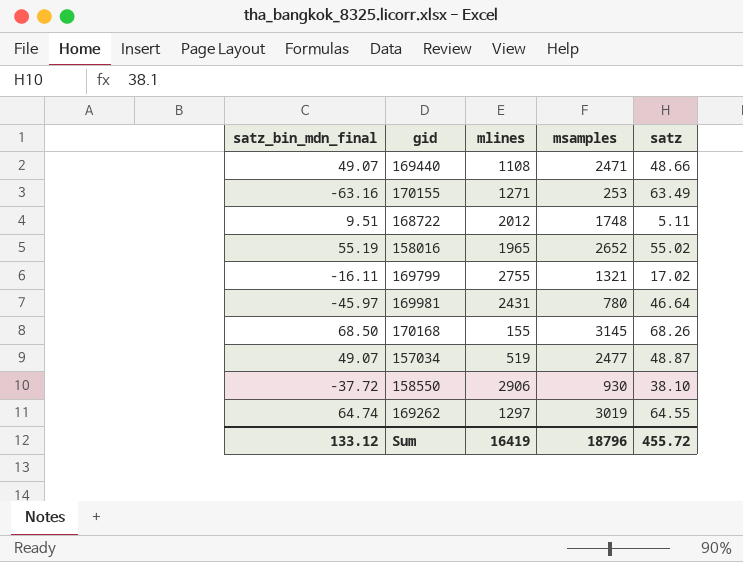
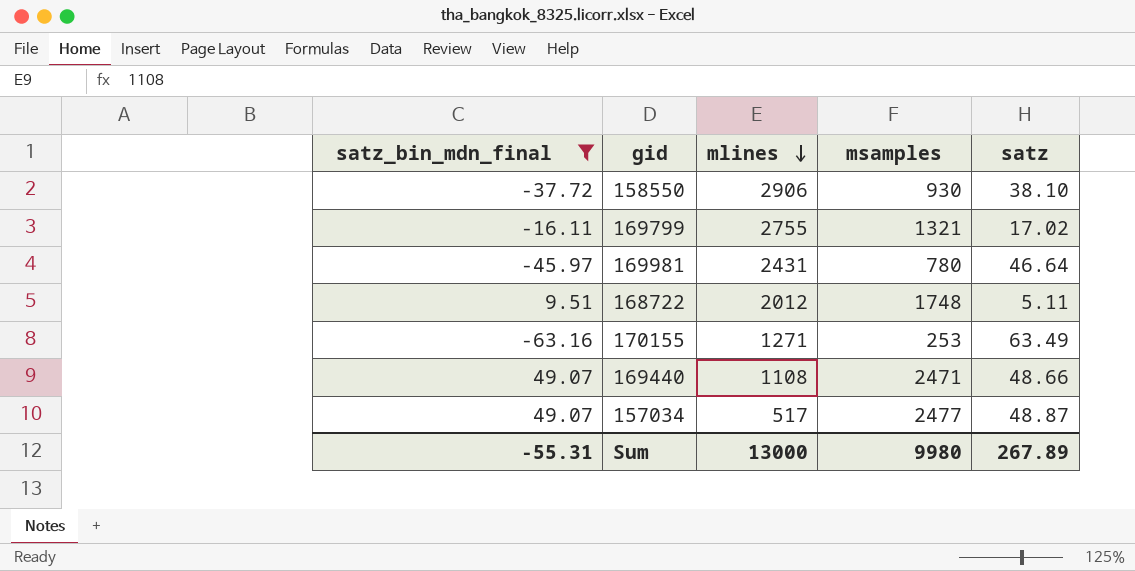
filter: none -> satz_bin_mdn_final <= 49.07
row order: none -> mlines descending
157034 | mlines: 519 -> 517
Sum | satz_bin_mdn_final: 133.12 -> -55.31
Sum | mlines: 16419 -> 13000
Sum | msamples: 18796 -> 9980
Sum | satz: 455.72 -> 267.89

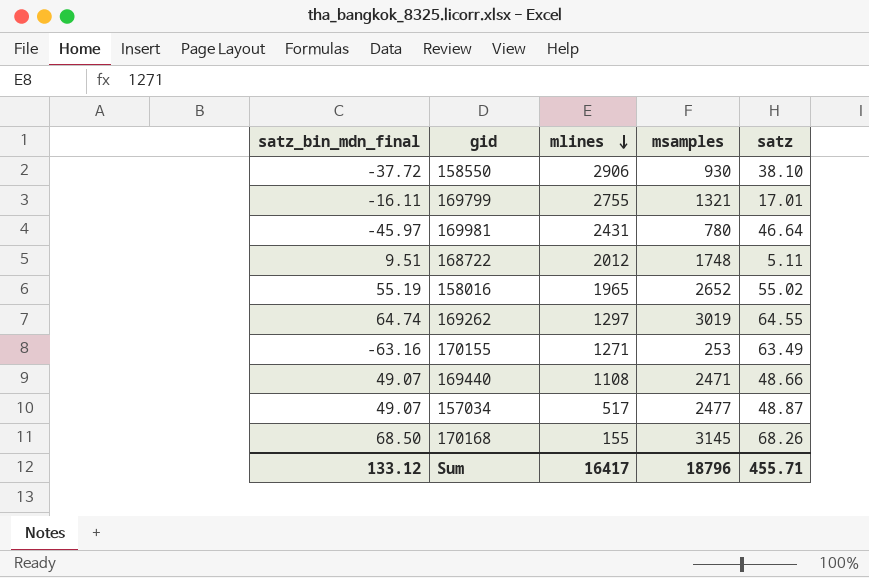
filter: satz_bin_mdn_final <= 49.07 -> none
169799 | satz: 17.02 -> 17.01
Sum | satz_bin_mdn_final: -55.31 -> 133.12
Sum | mlines: 13000 -> 16417
Sum | msamples: 9980 -> 18796
Sum | satz: 267.89 -> 455.71

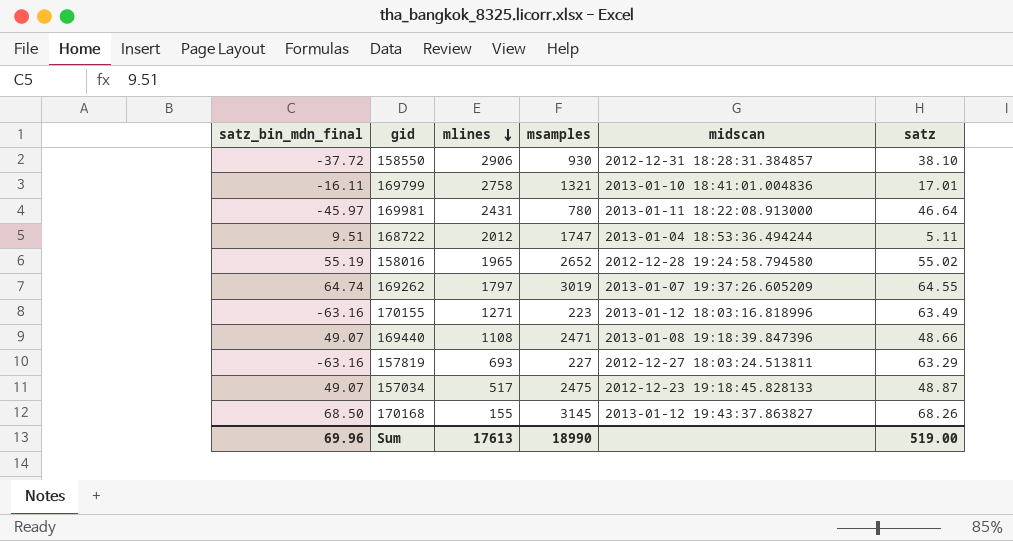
column midscan | position: none -> 5
169799 | mlines: 2755 -> 2758
168722 | msamples: 1748 -> 1747
169262 | mlines: 1297 -> 1797
170155 | msamples: 253 -> 223
row 157819: none -> -63.16 | 693 | 227 | 2012-12-27 18:03:24.513811 | 63.29
157034 | msamples: 2477 -> 2475
Sum | satz_bin_mdn_final: 133.12 -> 69.96
Sum | mlines: 16417 -> 17613
Sum | msamples: 18796 -> 18990
Sum | satz: 455.71 -> 519.00

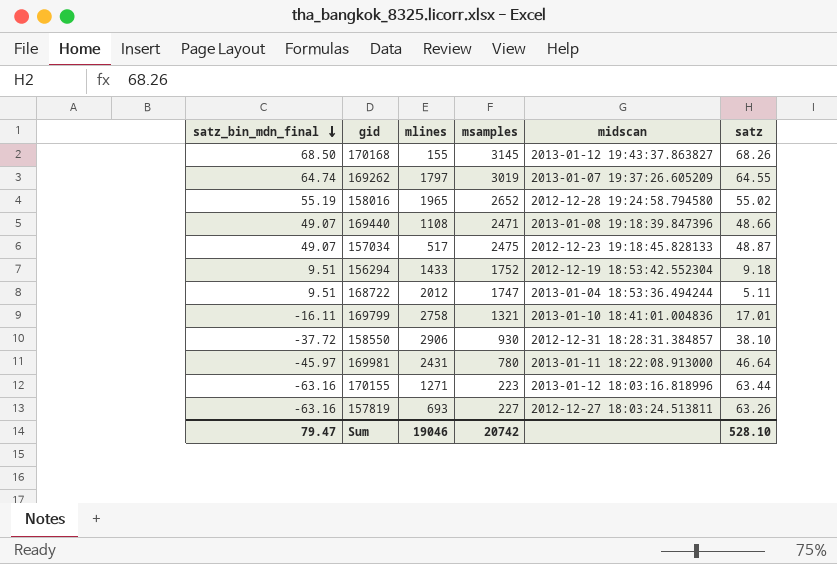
row order: mlines descending -> satz_bin_mdn_final descending
row 156294: none -> 9.51 | 1433 | 1752 | 2012-12-19 18:53:42.552304 | 9.18
170155 | satz: 63.49 -> 63.44
157819 | satz: 63.29 -> 63.26
Sum | satz_bin_mdn_final: 69.96 -> 79.47
Sum | mlines: 17613 -> 19046
Sum | msamples: 18990 -> 20742
Sum | satz: 519.00 -> 528.10

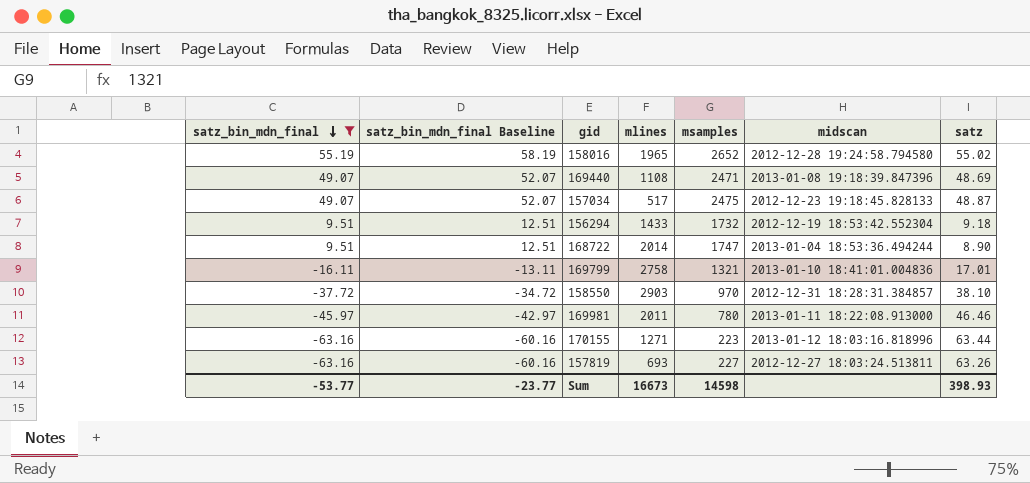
filter: none -> satz_bin_mdn_final <= 55.19
column satz_bin_mdn_final Baseline | formula: none -> [satz_bin_mdn_final] + 3
169440 | satz: 48.66 -> 48.69
156294 | msamples: 1752 -> 1732
168722 | mlines: 2012 -> 2014
168722 | satz: 5.11 -> 8.90
158550 | mlines: 2906 -> 2903
158550 | msamples: 930 -> 970
169981 | mlines: 2431 -> 2011
169981 | satz: 46.64 -> 46.46
Sum | satz_bin_mdn_final: 79.47 -> -53.77
Sum | mlines: 19046 -> 16673
Sum | msamples: 20742 -> 14598
Sum | satz: 528.10 -> 398.93

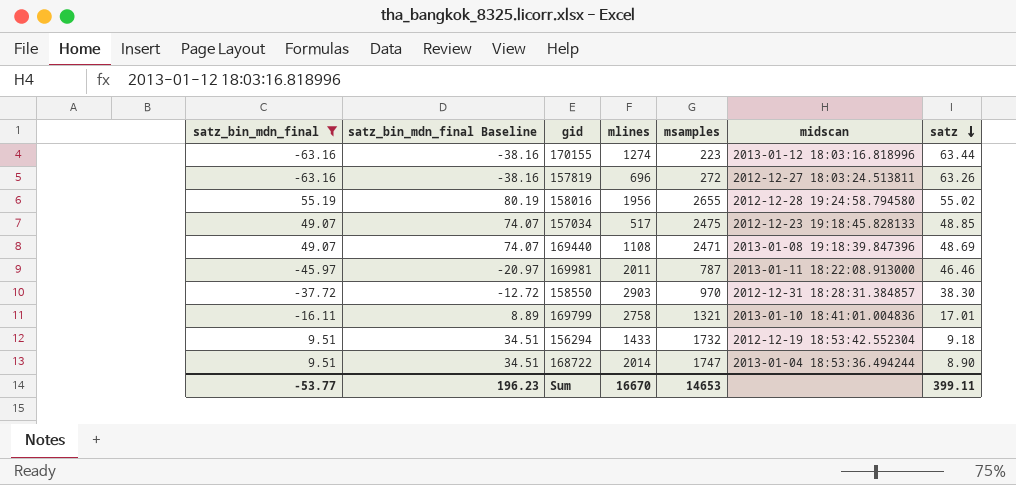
row order: satz_bin_mdn_final descending -> satz descending
column satz_bin_mdn_final Baseline | formula: [satz_bin_mdn_final] + 3 -> [satz_bin_mdn_final] + 25
170155 | mlines: 1271 -> 1274
157819 | mlines: 693 -> 696
157819 | msamples: 227 -> 272
158016 | mlines: 1965 -> 1956
158016 | msamples: 2652 -> 2655
157034 | satz: 48.87 -> 48.85
169981 | msamples: 780 -> 787
158550 | satz: 38.10 -> 38.30
Sum | satz_bin_mdn_final Baseline: -23.77 -> 196.23
Sum | mlines: 16673 -> 16670
Sum | msamples: 14598 -> 14653
Sum | satz: 398.93 -> 399.11

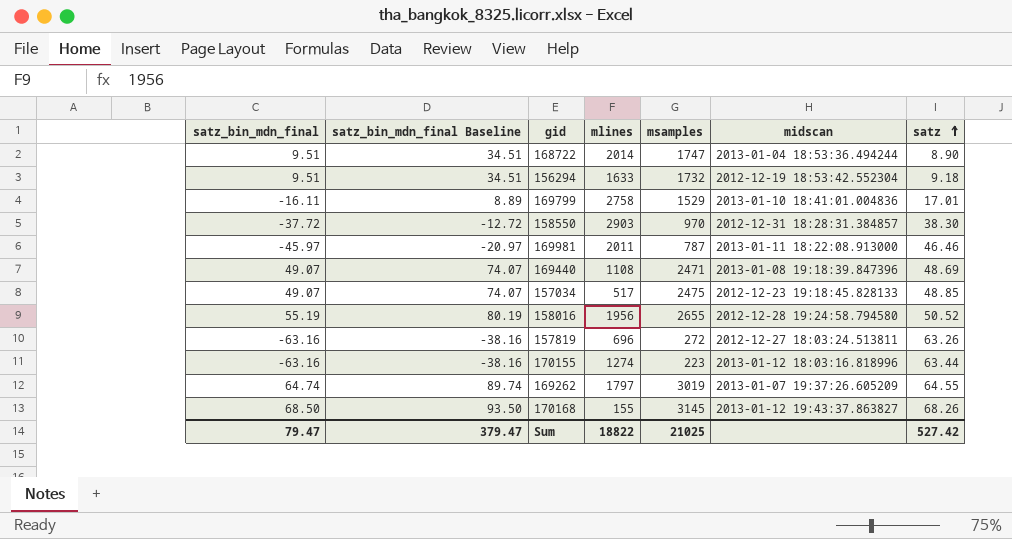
filter: satz_bin_mdn_final <= 55.19 -> none
row order: satz descending -> satz ascending
156294 | mlines: 1433 -> 1633
169799 | msamples: 1321 -> 1529
158016 | satz: 55.02 -> 50.52
Sum | satz_bin_mdn_final: -53.77 -> 79.47
Sum | satz_bin_mdn_final Baseline: 196.23 -> 379.47
Sum | mlines: 16670 -> 18822
Sum | msamples: 14653 -> 21025
Sum | satz: 399.11 -> 527.42

